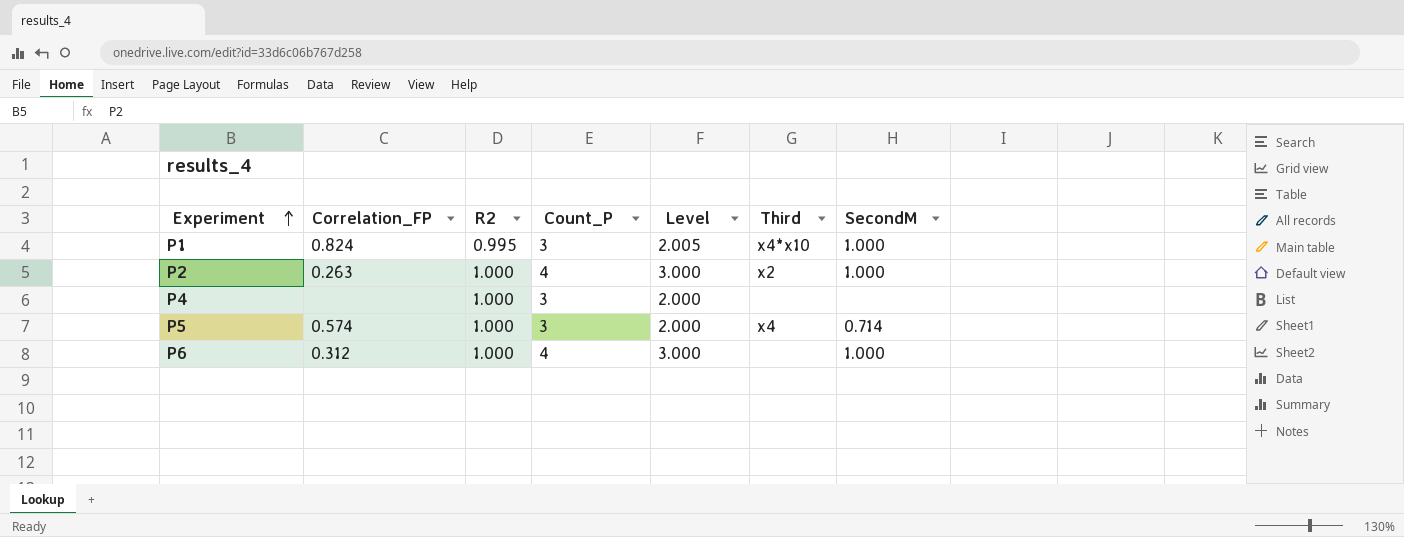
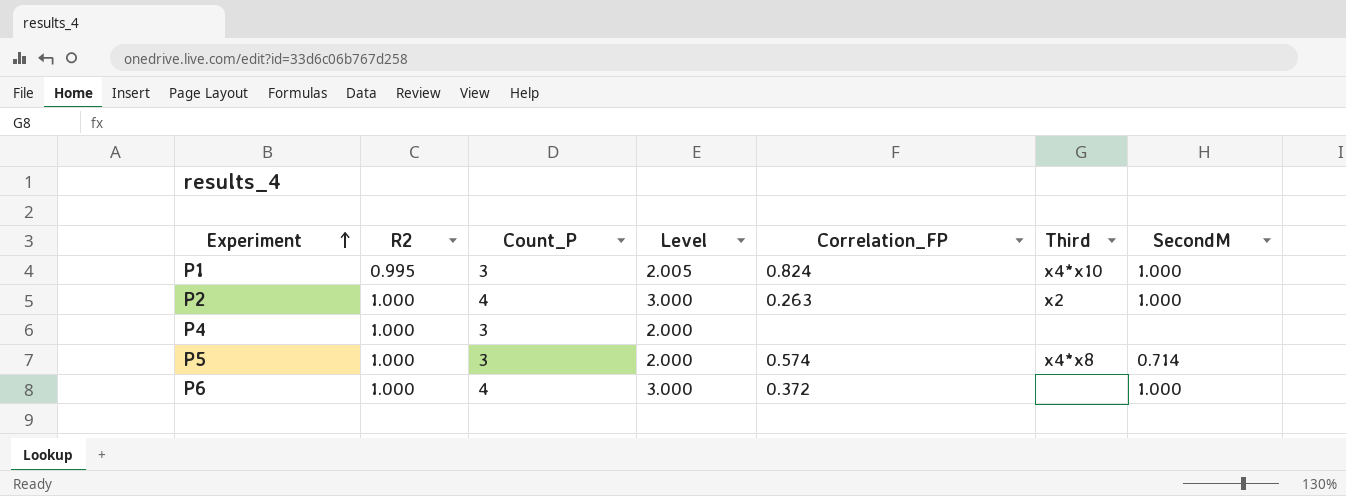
column Correlation_FP | position: 2 -> 5
P5 | Third: x4 -> x4*x8
P6 | Correlation_FP: 0.312 -> 0.372

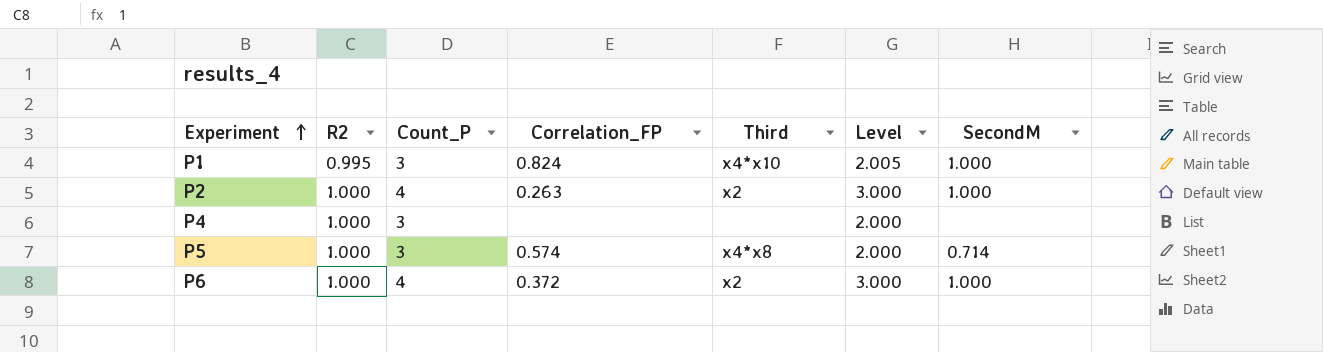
column Level | position: 4 -> 6
P6 | Third: none -> x2

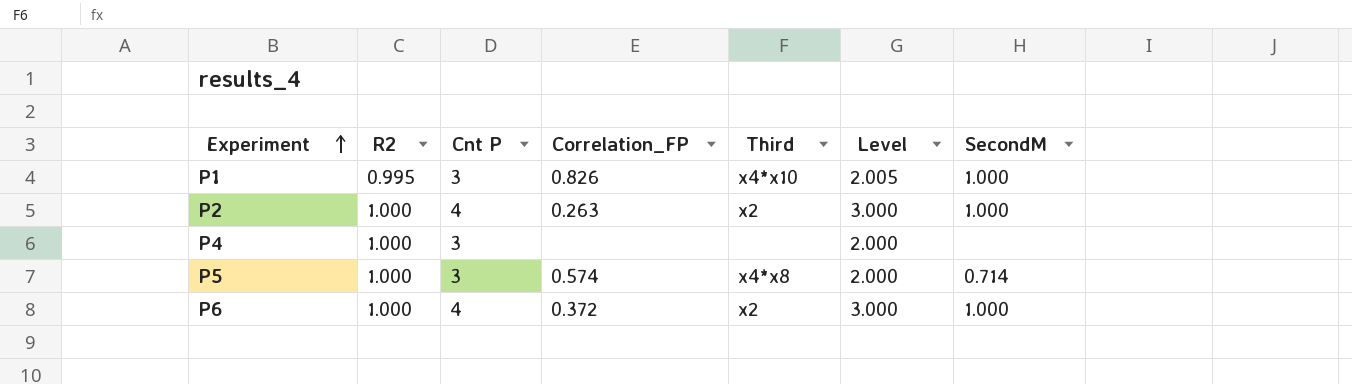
column name: Count_P -> Cnt P
P1 | Correlation_FP: 0.824 -> 0.826

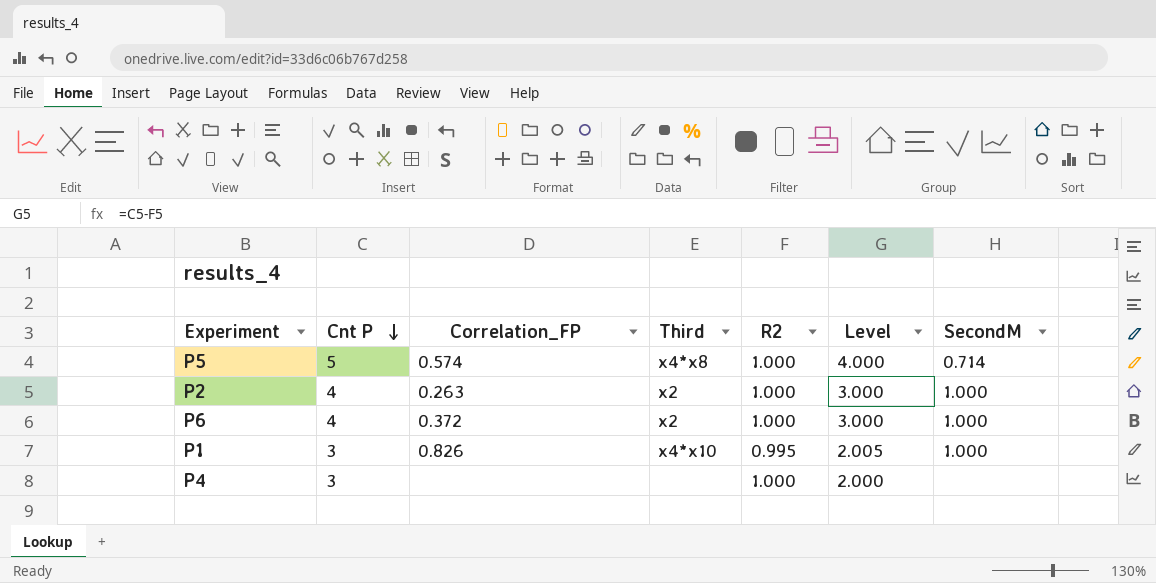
row order: Experiment ascending -> Cnt P descending
column R2 | position: 2 -> 5
P5 | Cnt P: 3 -> 5
P5 | Level: 2.000 -> 4.000

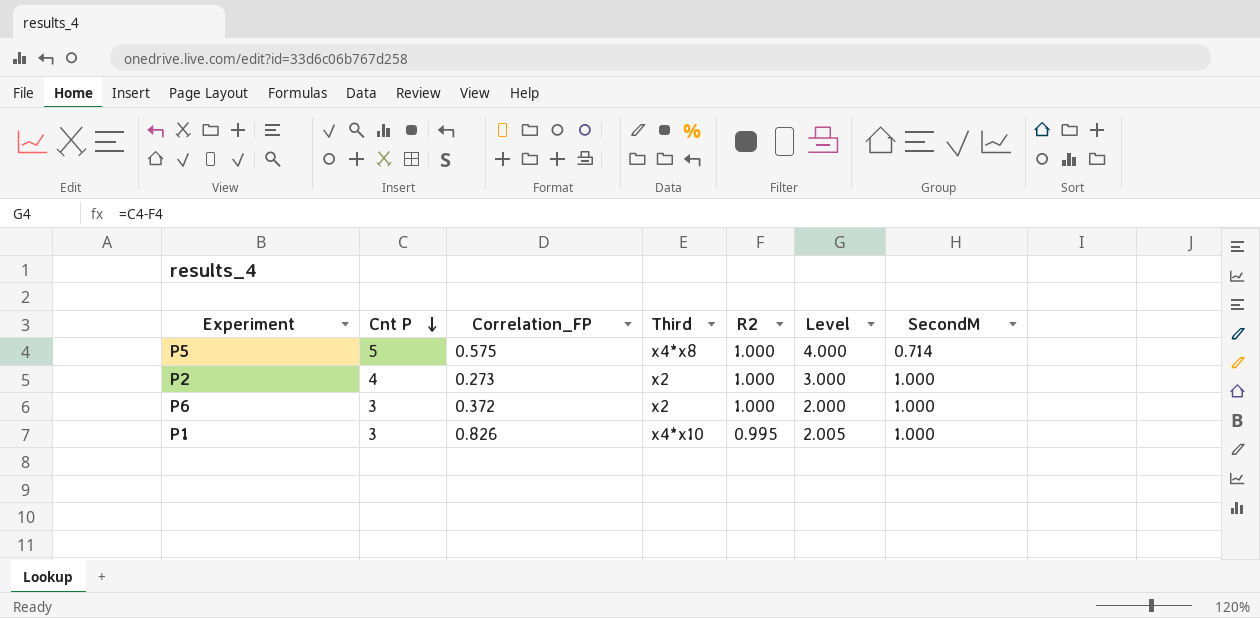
row P4: 3 | none | none | 1.000 | 2.000 | none -> none
P5 | Correlation_FP: 0.574 -> 0.575
P2 | Correlation_FP: 0.263 -> 0.273
P6 | Cnt P: 4 -> 3
P6 | Level: 3.000 -> 2.000

